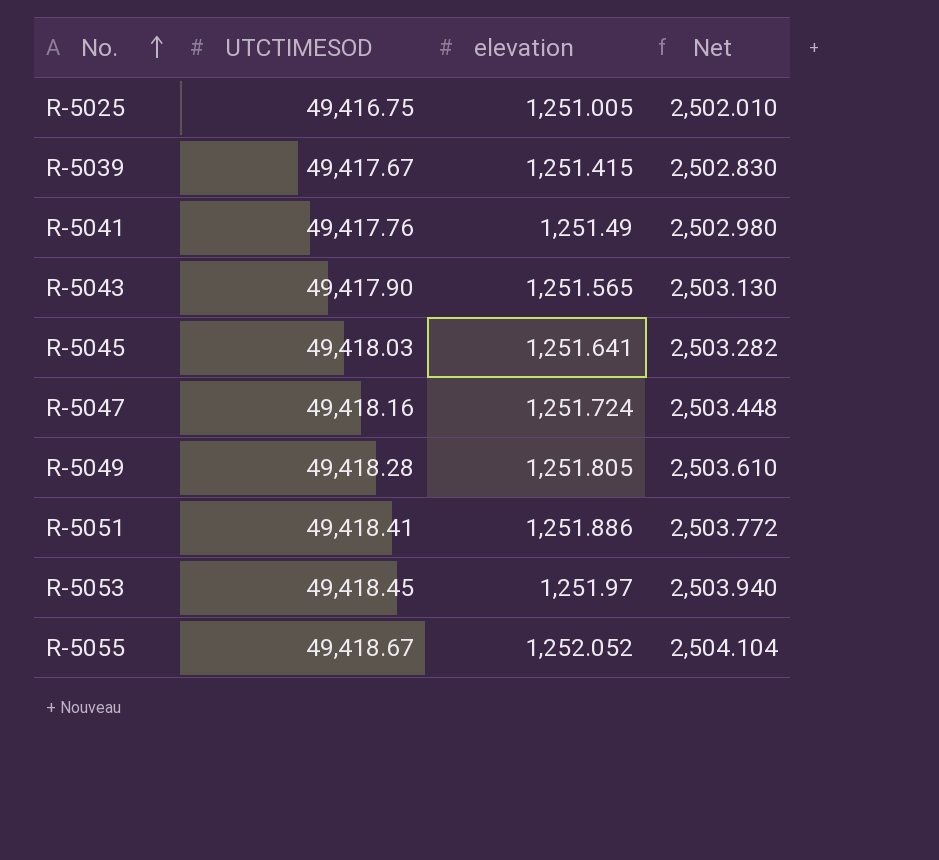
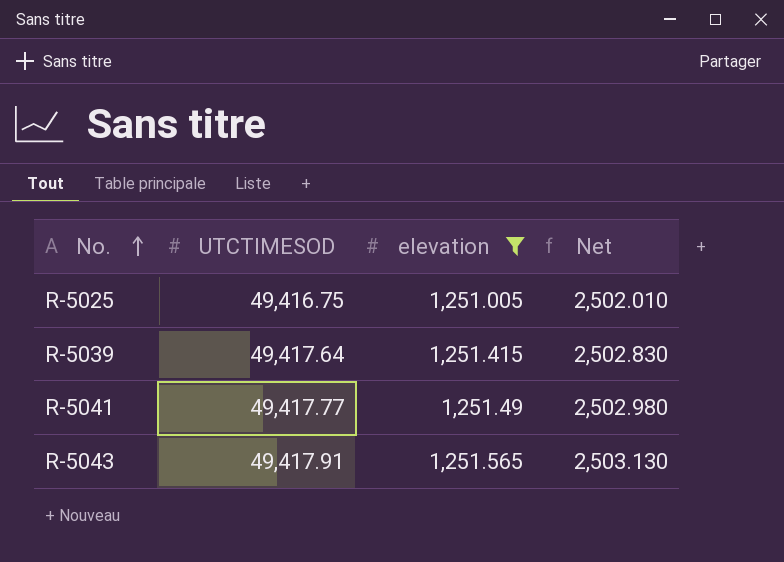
filter: none -> elevation <= 1,251.565
R-5039 | UTCTIMESOD: 49,417.67 -> 49,417.64
R-5041 | UTCTIMESOD: 49,417.76 -> 49,417.77
R-5043 | UTCTIMESOD: 49,417.90 -> 49,417.91

